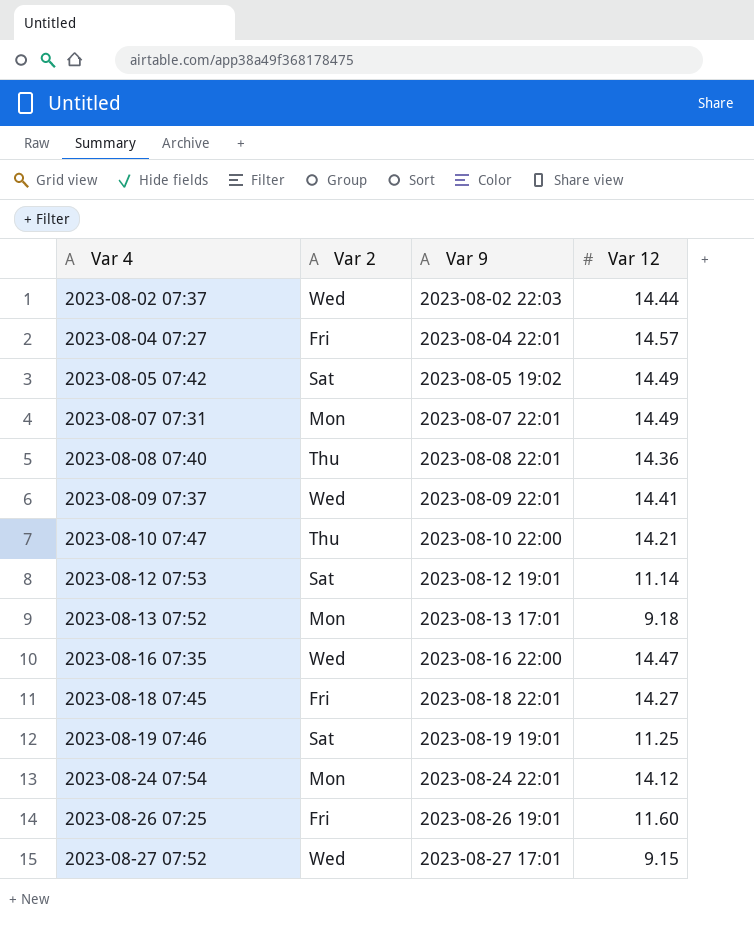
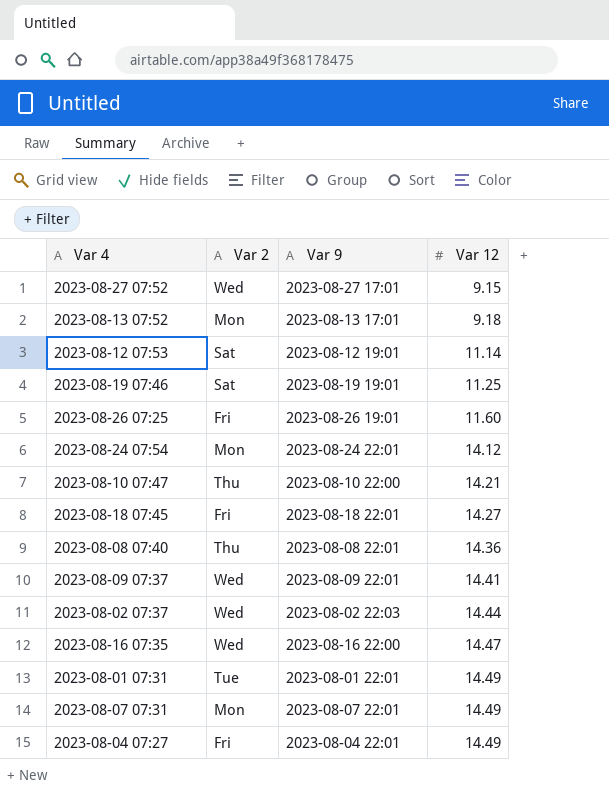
row order: Var 4 ascending -> Var 12 ascending
row 2023-08-05 07:42: Sat | 2023-08-05 19:02 | 14.49 -> none
row 2023-08-01 07:31: none -> Tue | 2023-08-01 22:01 | 14.49
2023-08-04 07:27 | Var 12: 14.57 -> 14.49

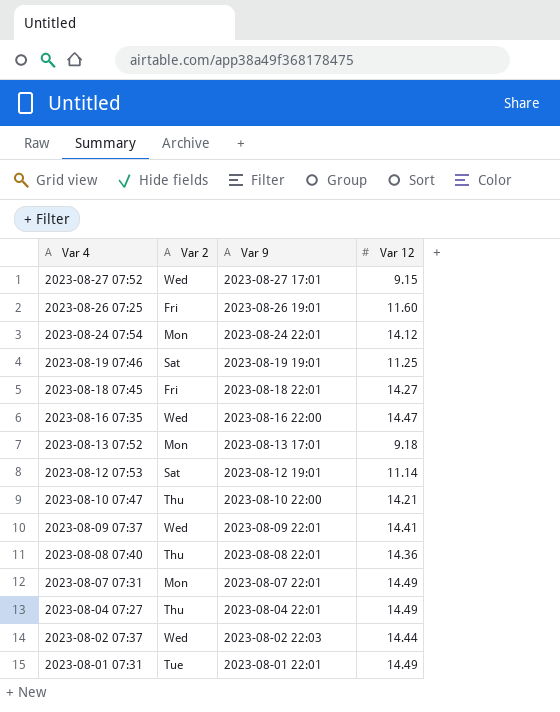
row order: Var 12 ascending -> Var 4 descending
2023-08-04 07:27 | Var 2: Fri -> Thu

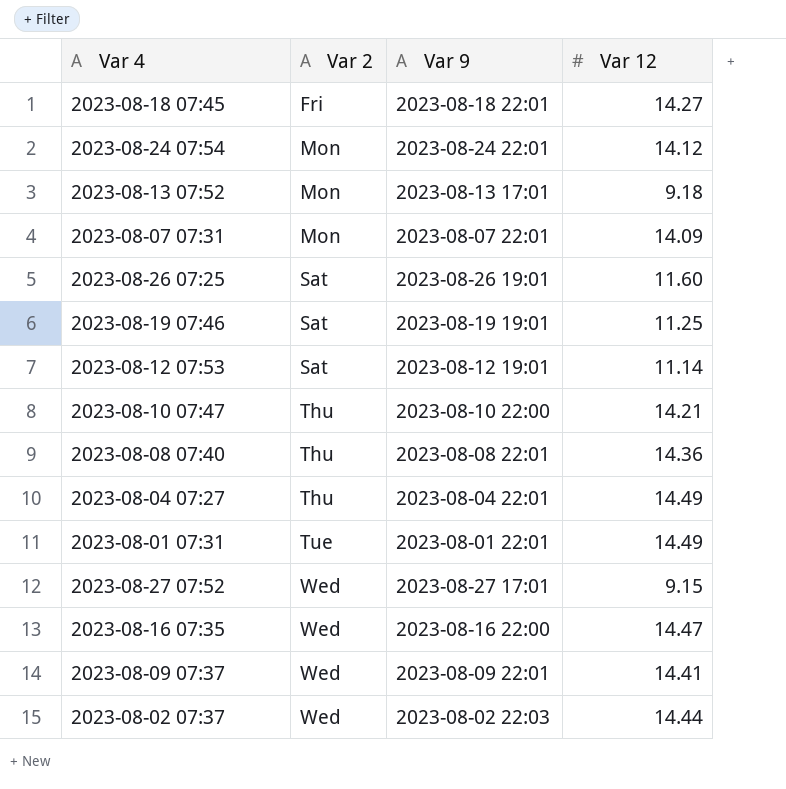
row order: Var 4 descending -> Var 2 ascending
2023-08-07 07:31 | Var 12: 14.49 -> 14.09
2023-08-26 07:25 | Var 2: Fri -> Sat

